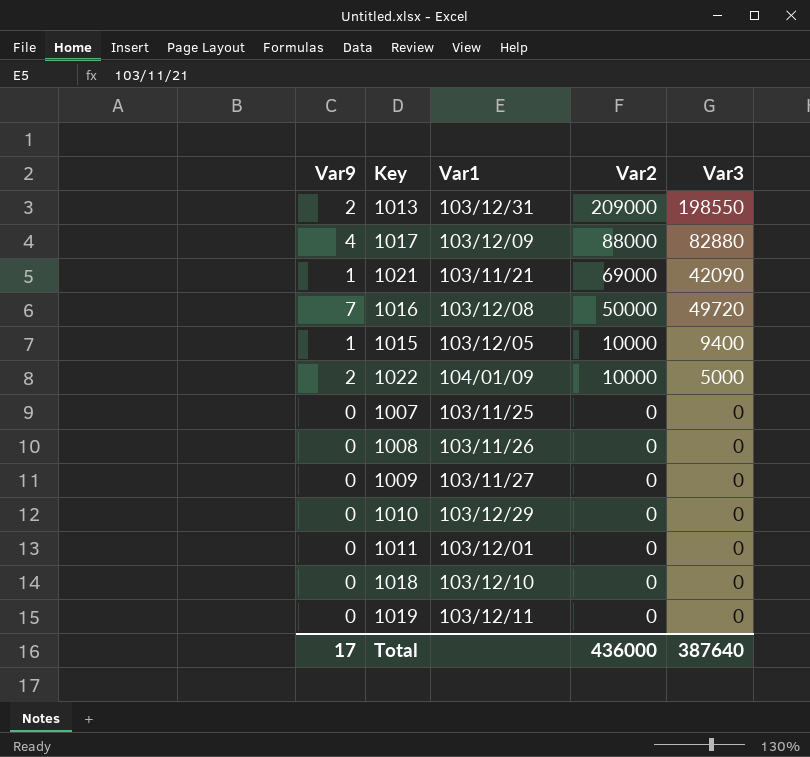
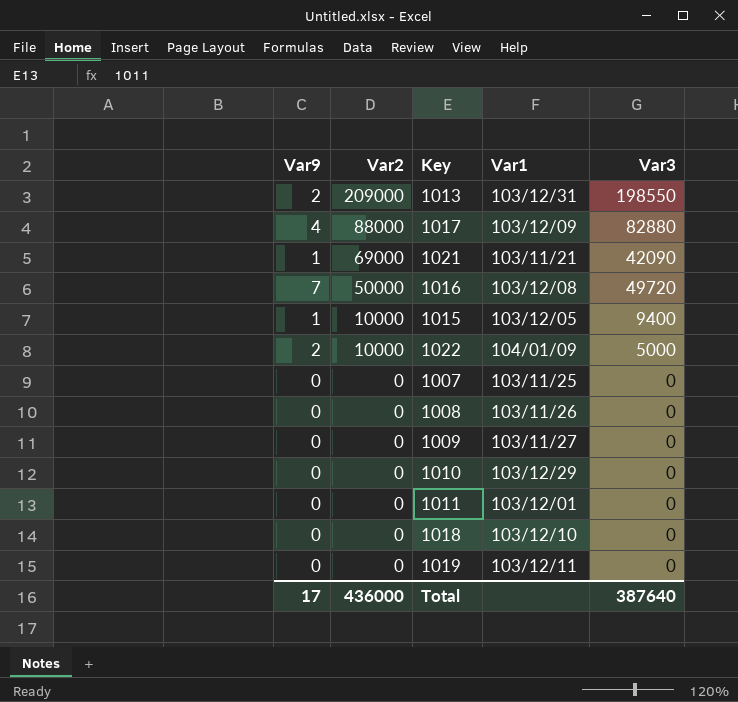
column Var2 | position: 4 -> 2

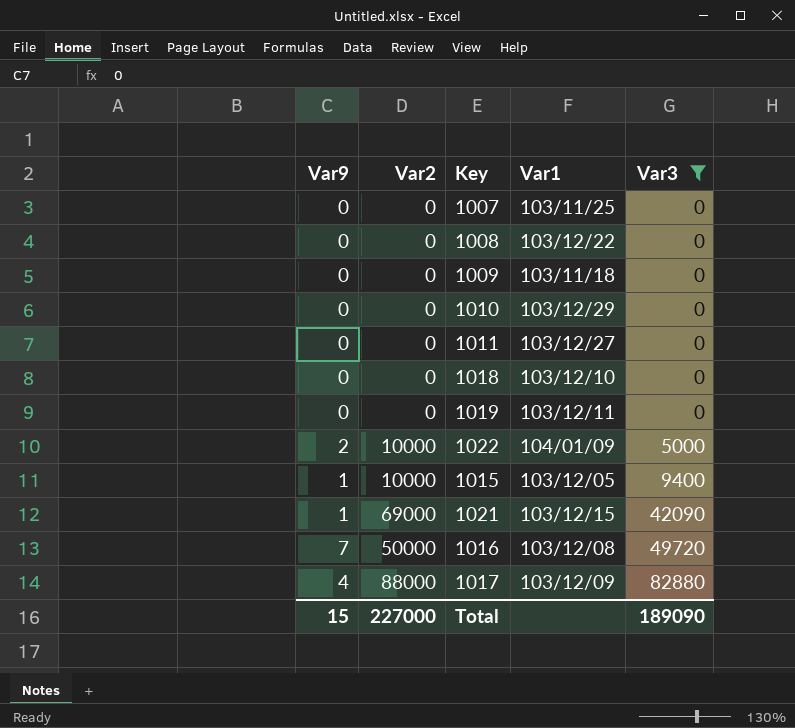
filter: none -> Var3 != 198550
row order: Var2 descending -> Var3 ascending
1008 | Var1: 103/11/26 -> 103/12/22
1009 | Var1: 103/11/27 -> 103/11/18
1011 | Var1: 103/12/01 -> 103/12/27
1021 | Var1: 103/11/21 -> 103/12/15
Total | Var9: 17 -> 15
Total | Var2: 436000 -> 227000
Total | Var3: 387640 -> 189090

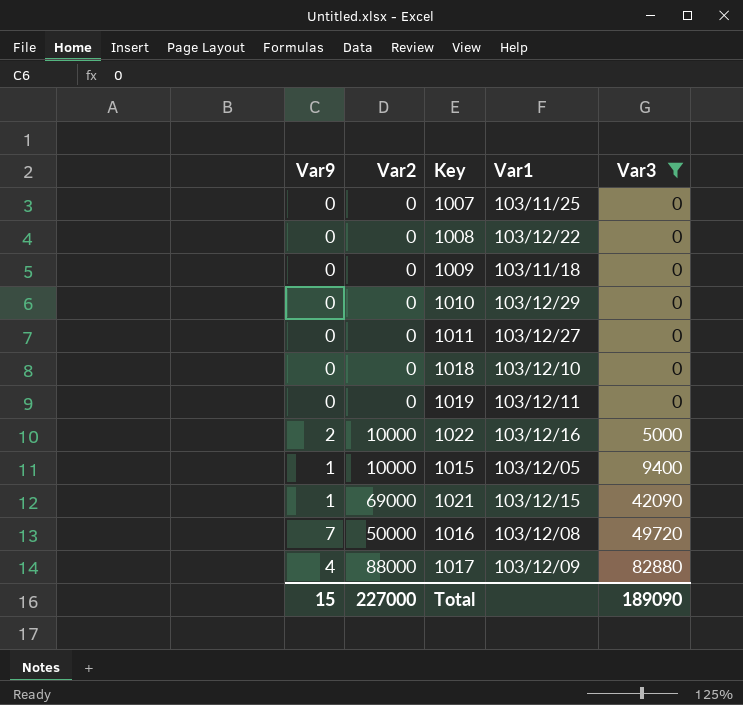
1022 | Var1: 104/01/09 -> 103/12/16

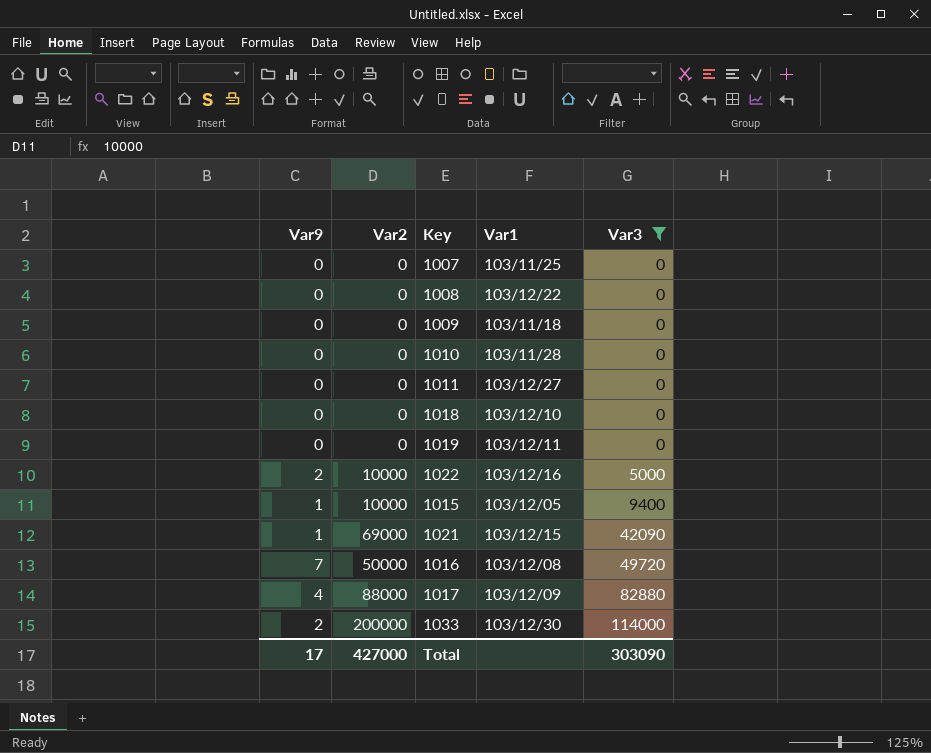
1010 | Var1: 103/12/29 -> 103/11/28
row 1033: none -> 2 | 200000 | 103/12/30 | 114000
Total | Var9: 15 -> 17
Total | Var2: 227000 -> 427000
Total | Var3: 189090 -> 303090

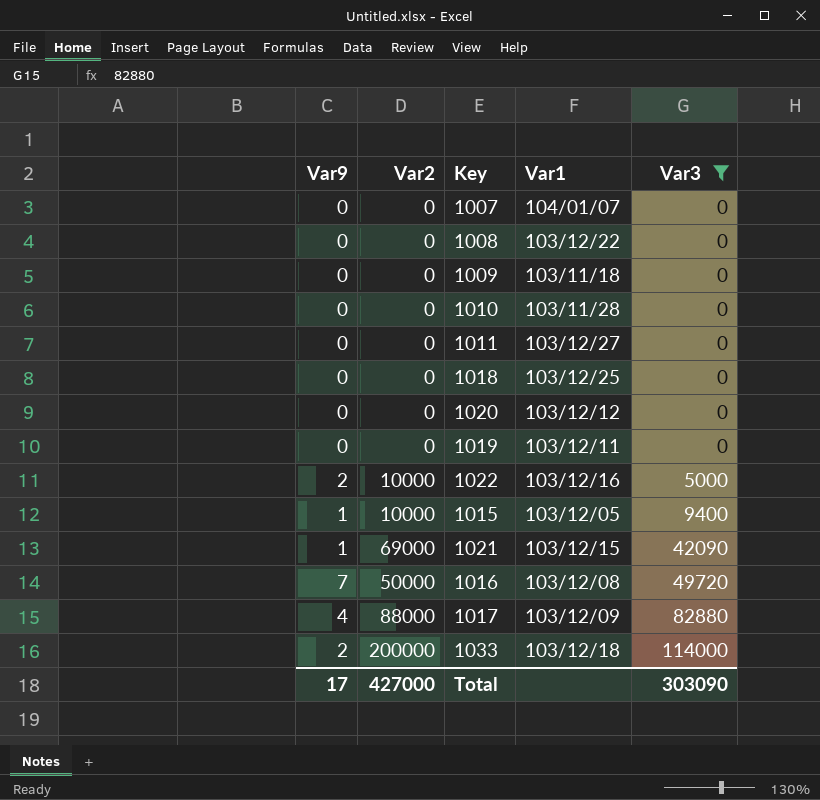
1007 | Var1: 103/11/25 -> 104/01/07
1018 | Var1: 103/12/10 -> 103/12/25
row 1020: none -> 0 | 0 | 103/12/12 | 0
1033 | Var1: 103/12/30 -> 103/12/18

